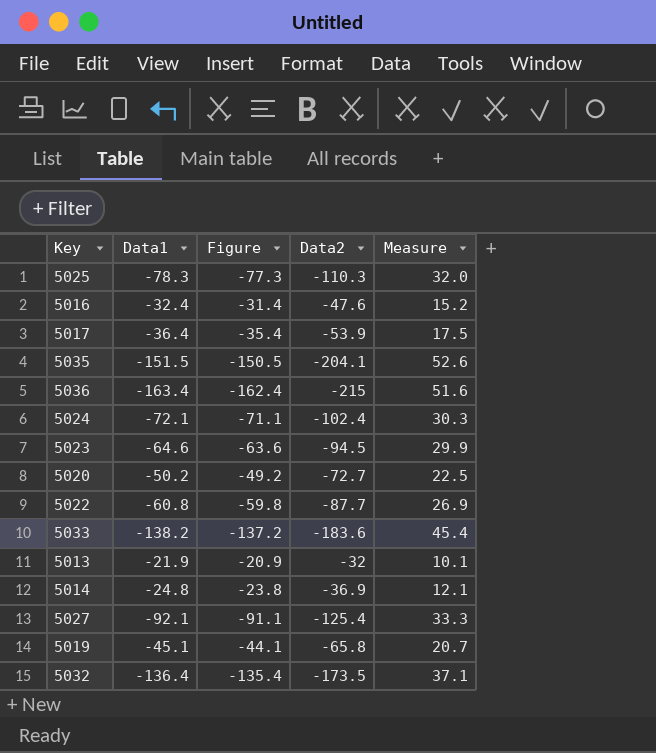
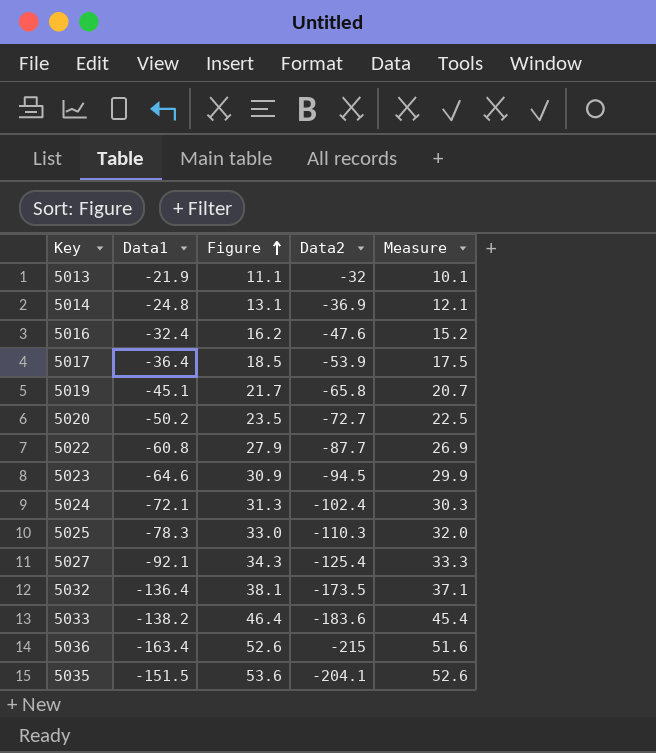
row order: none -> Figure ascending
column Figure | formula: [Data1] + 1 -> [Measure] + 1

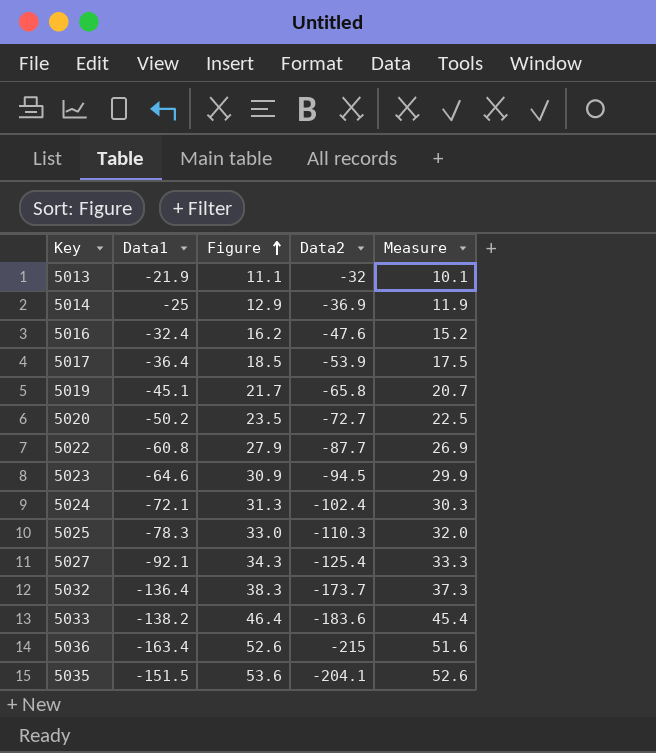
5014 | Data1: -24.8 -> -25
5014 | Figure: 13.1 -> 12.9
5014 | Measure: 12.1 -> 11.9
5032 | Figure: 38.1 -> 38.3
5032 | Data2: -173.5 -> -173.7
5032 | Measure: 37.1 -> 37.3

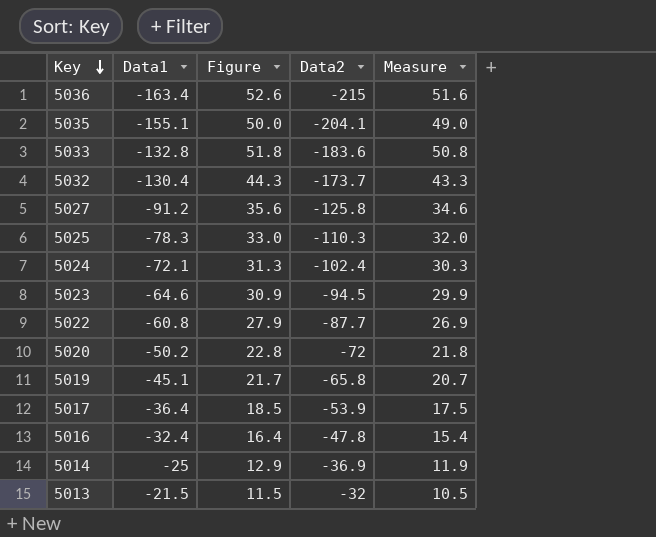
row order: Figure ascending -> Key descending
5035 | Data1: -151.5 -> -155.1
5035 | Figure: 53.6 -> 50.0
5035 | Measure: 52.6 -> 49.0
5033 | Data1: -138.2 -> -132.8
5033 | Figure: 46.4 -> 51.8
5033 | Measure: 45.4 -> 50.8
5032 | Data1: -136.4 -> -130.4
5032 | Figure: 38.3 -> 44.3
5032 | Measure: 37.3 -> 43.3
5027 | Data1: -92.1 -> -91.2
5027 | Figure: 34.3 -> 35.6
5027 | Data2: -125.4 -> -125.8
5027 | Measure: 33.3 -> 34.6
5020 | Figure: 23.5 -> 22.8
5020 | Data2: -72.7 -> -72
5020 | Measure: 22.5 -> 21.8
5016 | Figure: 16.2 -> 16.4
5016 | Data2: -47.6 -> -47.8
5016 | Measure: 15.2 -> 15.4
5013 | Data1: -21.9 -> -21.5
5013 | Figure: 11.1 -> 11.5
5013 | Measure: 10.1 -> 10.5

